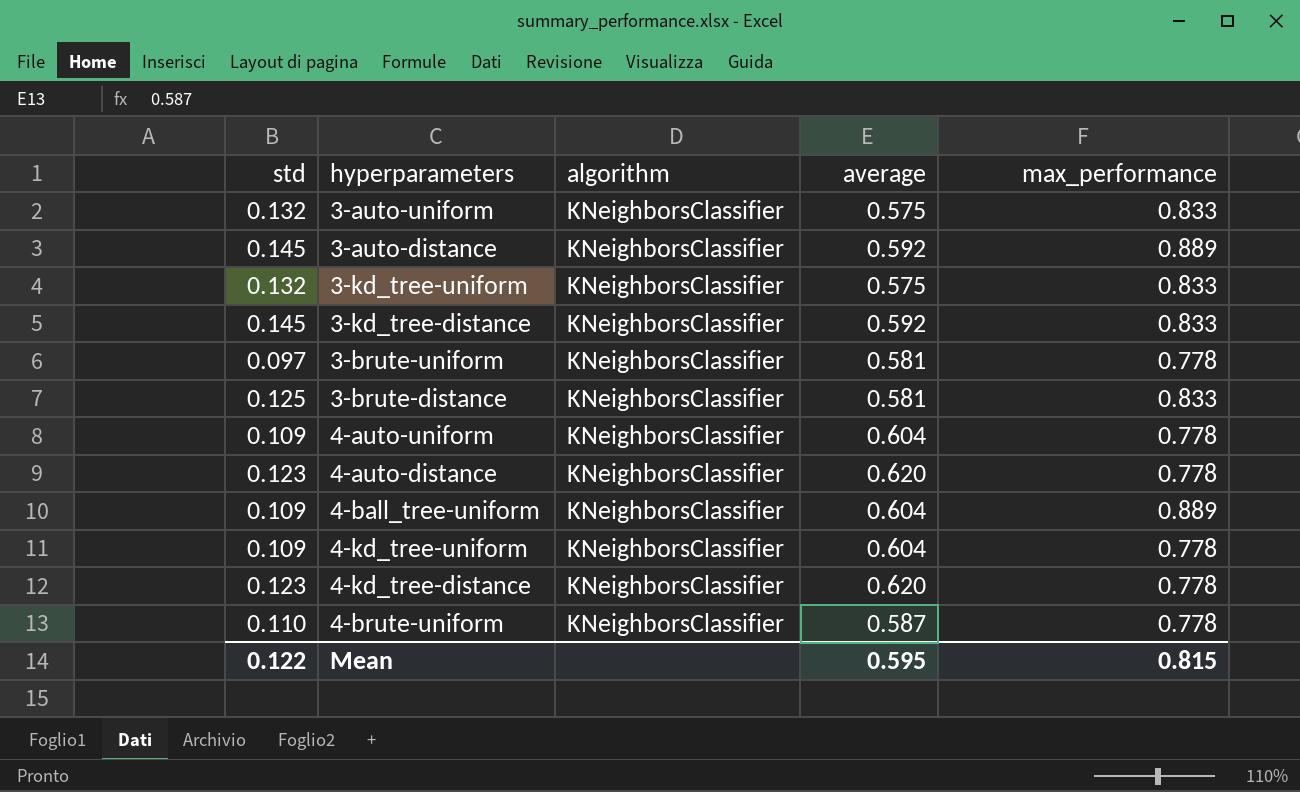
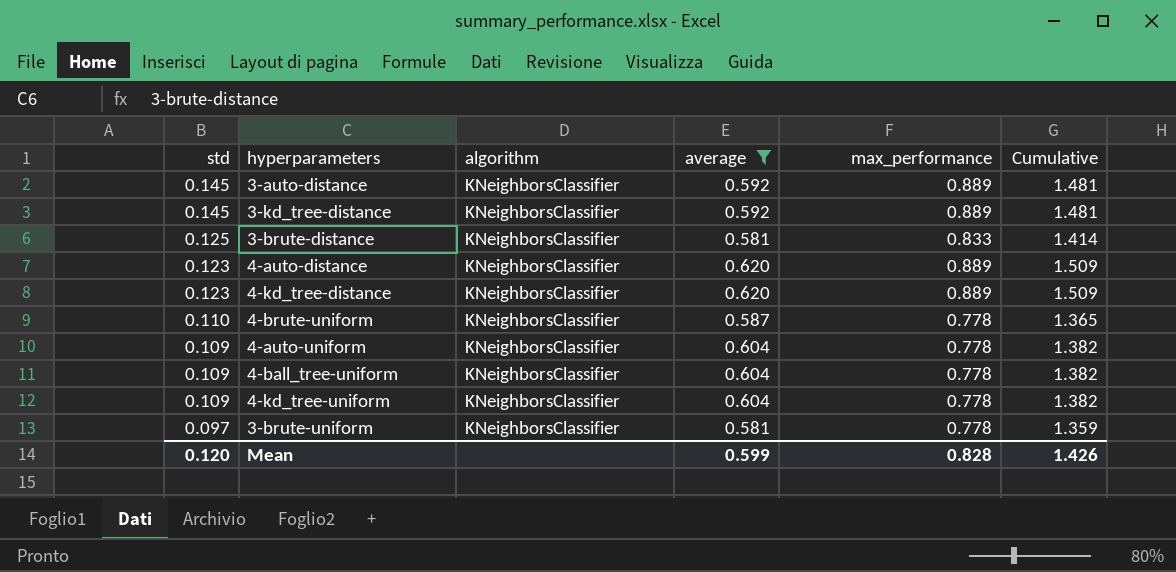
filter: none -> average != 0.575
row order: none -> std descending
column Cumulative | formula: none -> [average] + [max_performance]
3-kd_tree-distance | max_performance: 0.833 -> 0.889
4-auto-distance | max_performance: 0.778 -> 0.889
4-kd_tree-distance | max_performance: 0.778 -> 0.889
4-ball_tree-uniform | max_performance: 0.889 -> 0.778
Mean | std: 0.122 -> 0.120
Mean | average: 0.595 -> 0.599
Mean | max_performance: 0.815 -> 0.828

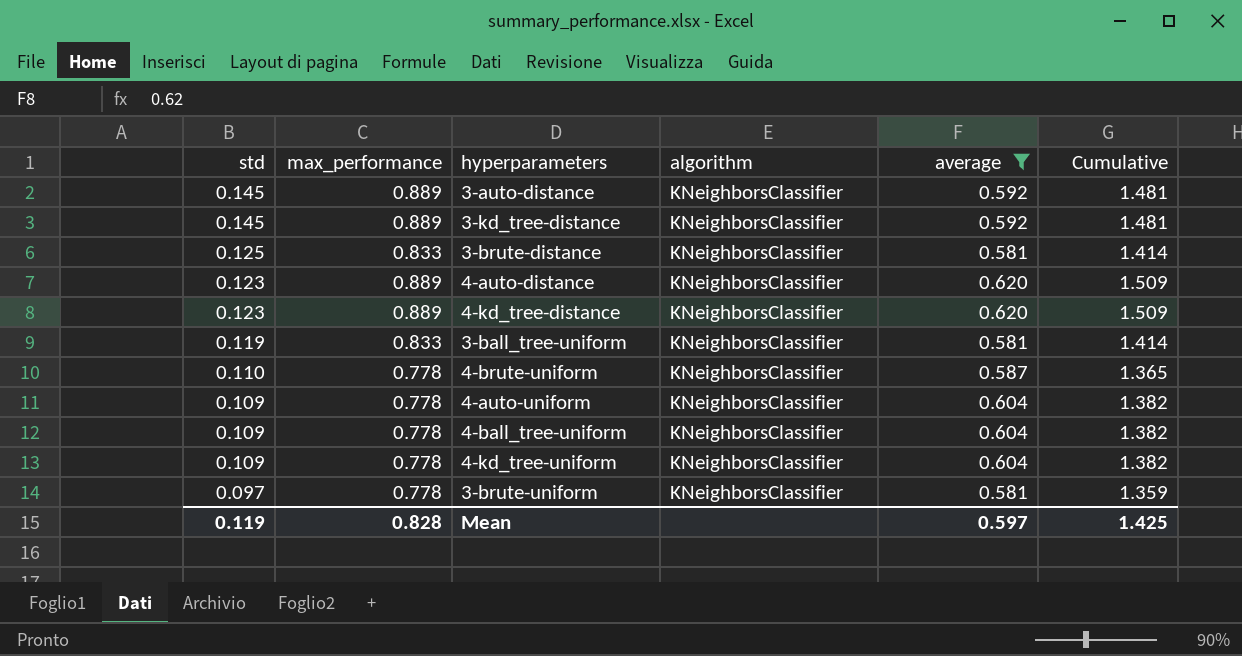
column max_performance | position: 5 -> 2
row 3-ball_tree-uniform: none -> 0.119 | 0.833 | KNeighborsClassifier | 0.581 | 1.414
Mean | std: 0.120 -> 0.119
Mean | average: 0.599 -> 0.597
Mean | Cumulative: 1.426 -> 1.425

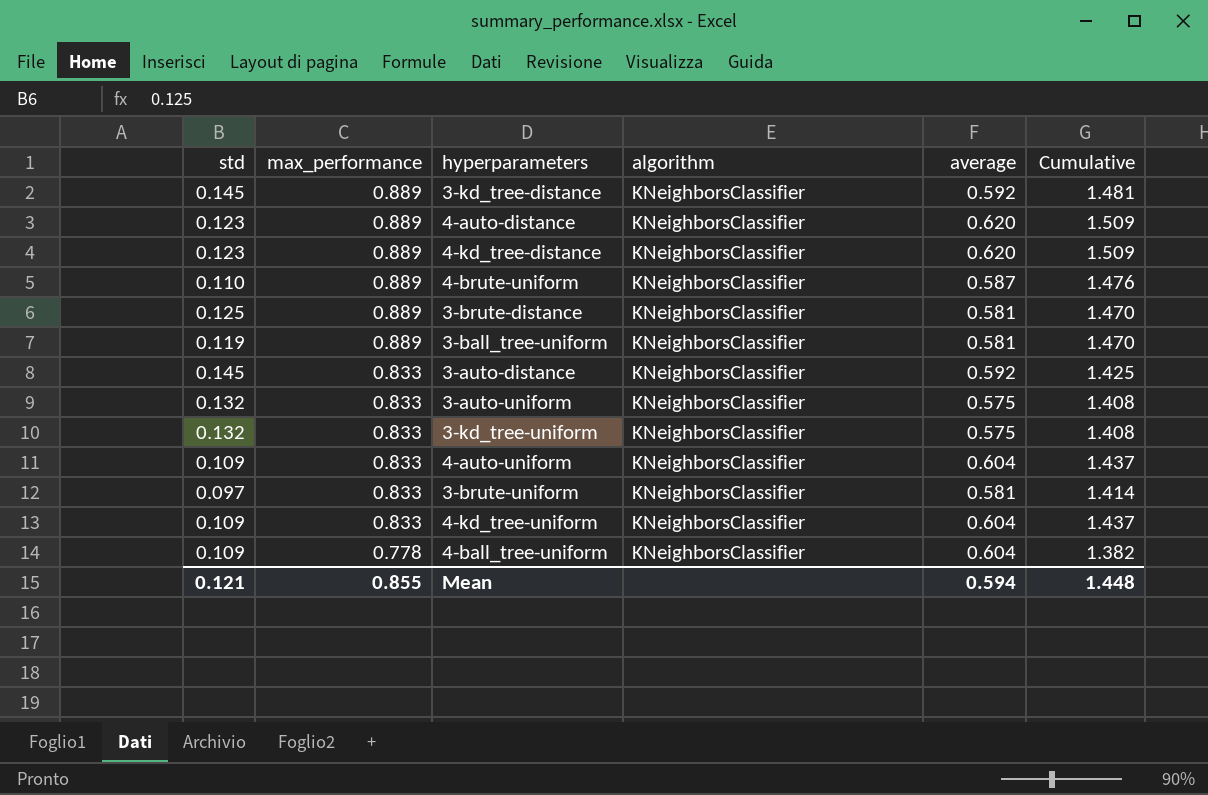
filter: average != 0.575 -> none
row order: std descending -> max_performance descending
4-brute-uniform | max_performance: 0.778 -> 0.889
4-brute-uniform | Cumulative: 1.365 -> 1.476
3-brute-distance | max_performance: 0.833 -> 0.889
3-brute-distance | Cumulative: 1.414 -> 1.470
3-ball_tree-uniform | max_performance: 0.833 -> 0.889
3-ball_tree-uniform | Cumulative: 1.414 -> 1.470
3-auto-distance | max_performance: 0.889 -> 0.833
3-auto-distance | Cumulative: 1.481 -> 1.425
4-auto-uniform | max_performance: 0.778 -> 0.833
4-auto-uniform | Cumulative: 1.382 -> 1.437
3-brute-uniform | max_performance: 0.778 -> 0.833
3-brute-uniform | Cumulative: 1.359 -> 1.414
4-kd_tree-uniform | max_performance: 0.778 -> 0.833
4-kd_tree-uniform | Cumulative: 1.382 -> 1.437
Mean | std: 0.119 -> 0.121
Mean | max_performance: 0.828 -> 0.855
Mean | average: 0.597 -> 0.594
Mean | Cumulative: 1.425 -> 1.448

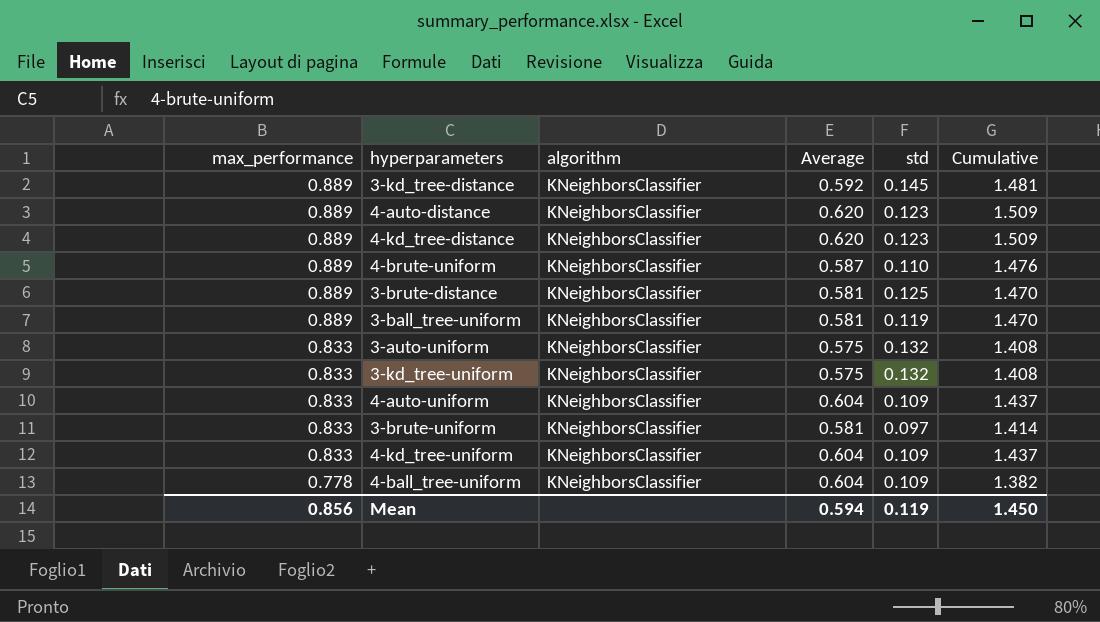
column name: average -> Average
column std | position: 1 -> 5
row 3-auto-distance: 0.145 | 0.833 | KNeighborsClassifier | 0.592 | 1.425 -> none
Mean | max_performance: 0.855 -> 0.856
Mean | std: 0.121 -> 0.119
Mean | Cumulative: 1.448 -> 1.450

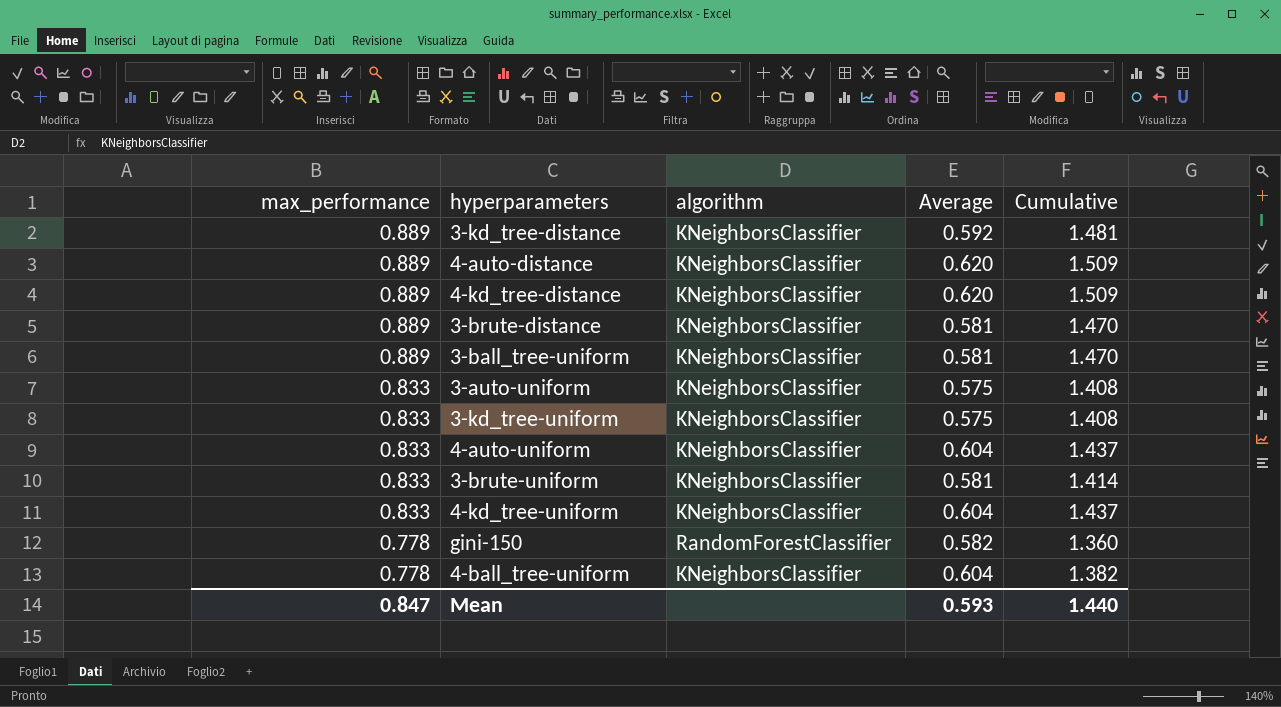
column std | position: 5 -> none
row 4-brute-uniform: 0.889 | KNeighborsClassifier | 0.587 | 0.110 | 1.476 -> none
row gini-150: none -> 0.778 | RandomForestClassifier | 0.582 | 1.360
Mean | max_performance: 0.856 -> 0.847
Mean | Average: 0.594 -> 0.593
Mean | Cumulative: 1.450 -> 1.440

